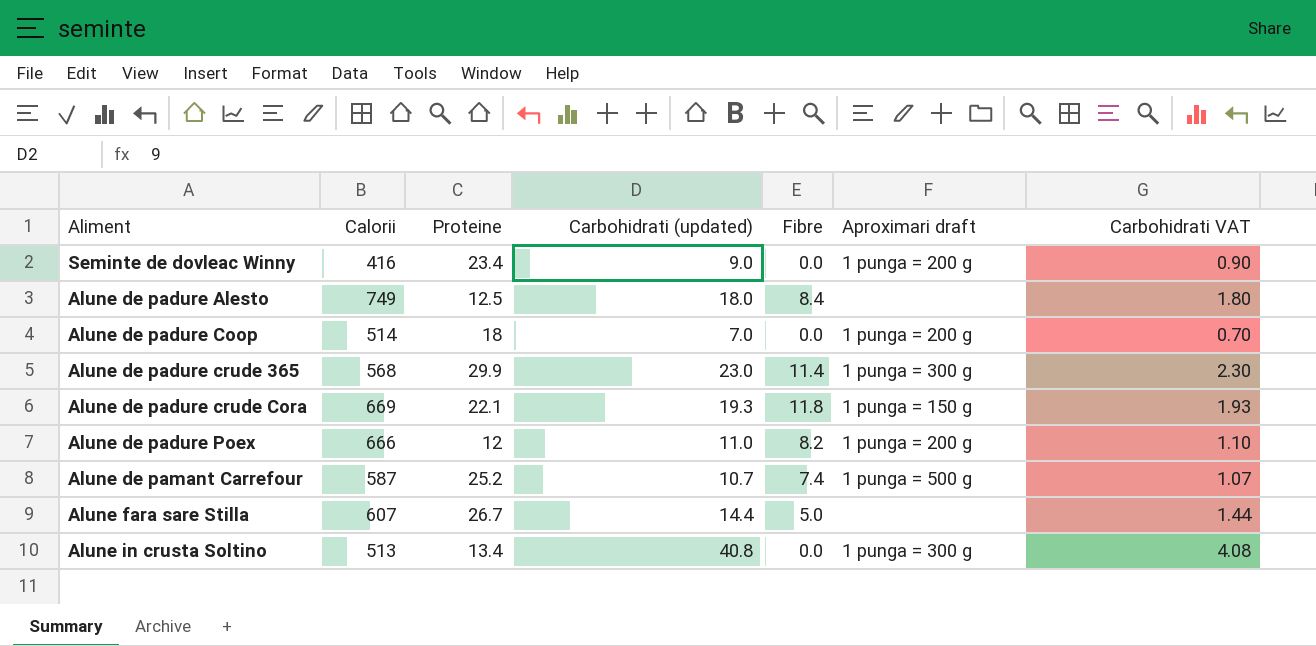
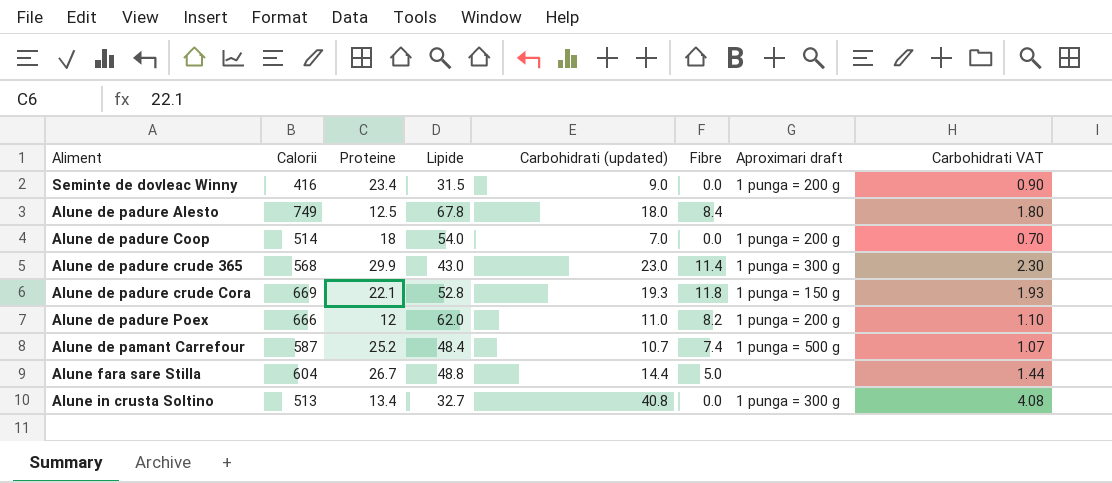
column Lipide | position: none -> 4
Alune fara sare Stilla | Calorii: 607 -> 604

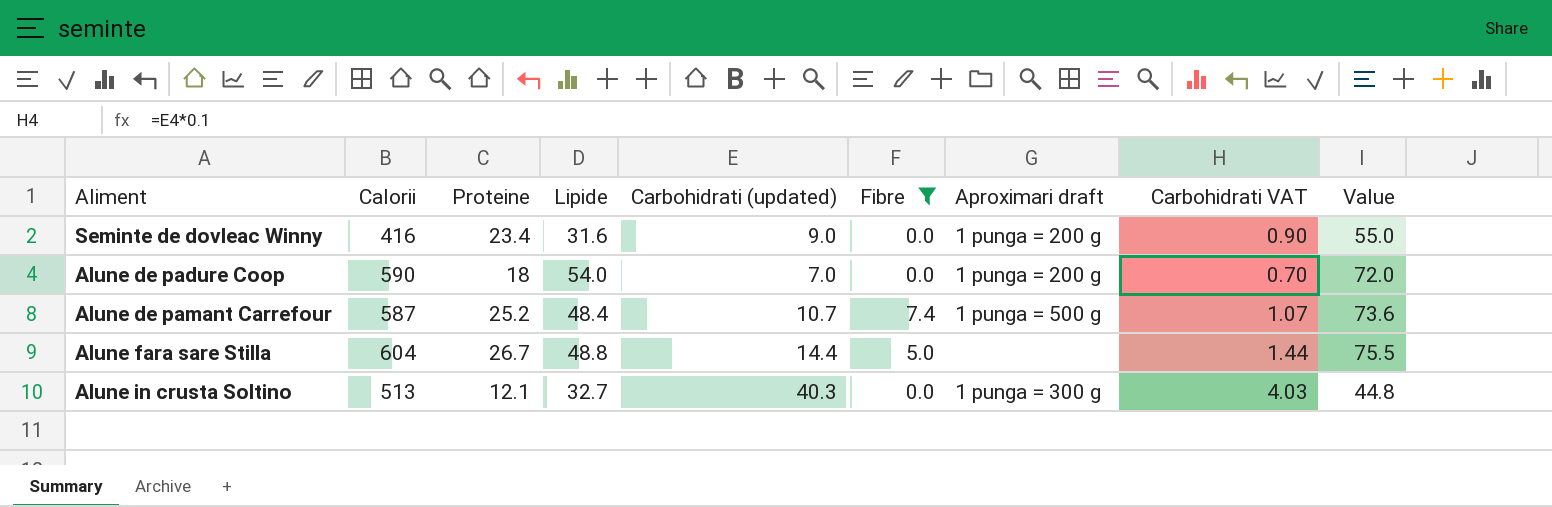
filter: none -> Fibre <= 7.4
column Value | formula: none -> [Proteine] + [Lipide]
Seminte de dovleac Winny | Lipide: 31.5 -> 31.6
Alune de padure Coop | Calorii: 514 -> 590
Alune in crusta Soltino | Proteine: 13.4 -> 12.1
Alune in crusta Soltino | Carbohidrati (updated): 40.8 -> 40.3
Alune in crusta Soltino | Carbohidrati VAT: 4.08 -> 4.03

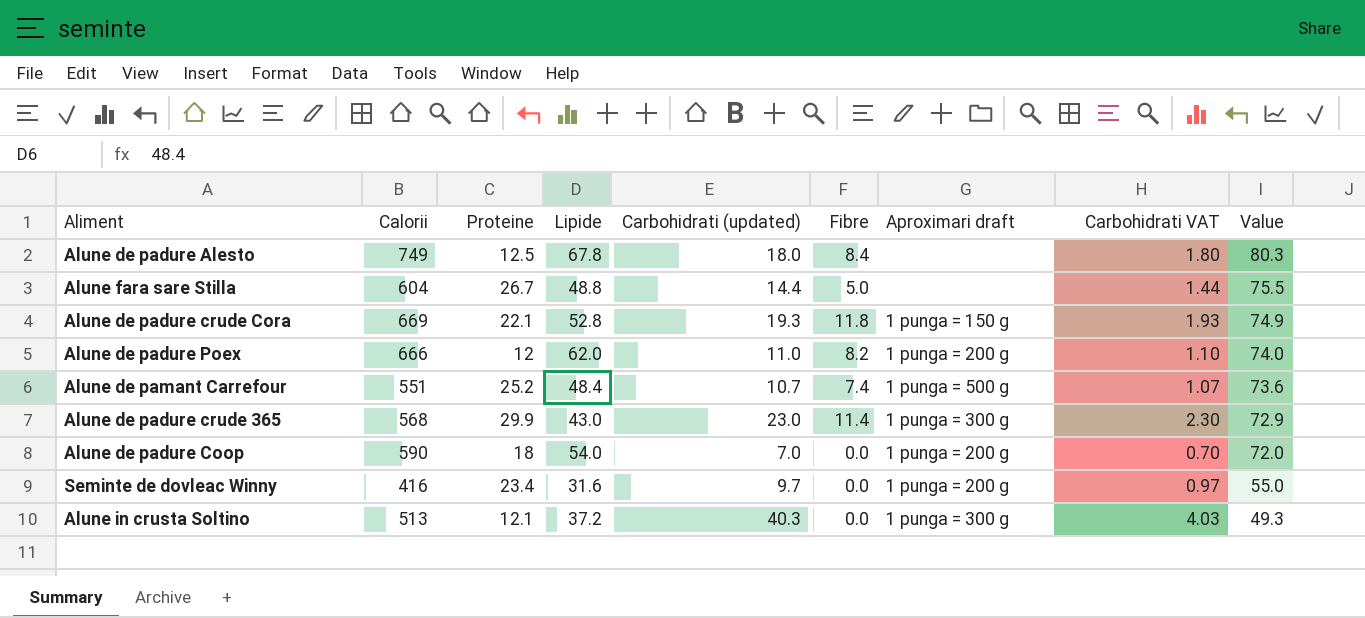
filter: Fibre <= 7.4 -> none
row order: none -> Value descending
Alune de pamant Carrefour | Calorii: 587 -> 551
Seminte de dovleac Winny | Carbohidrati (updated): 9.0 -> 9.7
Seminte de dovleac Winny | Carbohidrati VAT: 0.90 -> 0.97
Alune in crusta Soltino | Lipide: 32.7 -> 37.2
Alune in crusta Soltino | Value: 44.8 -> 49.3

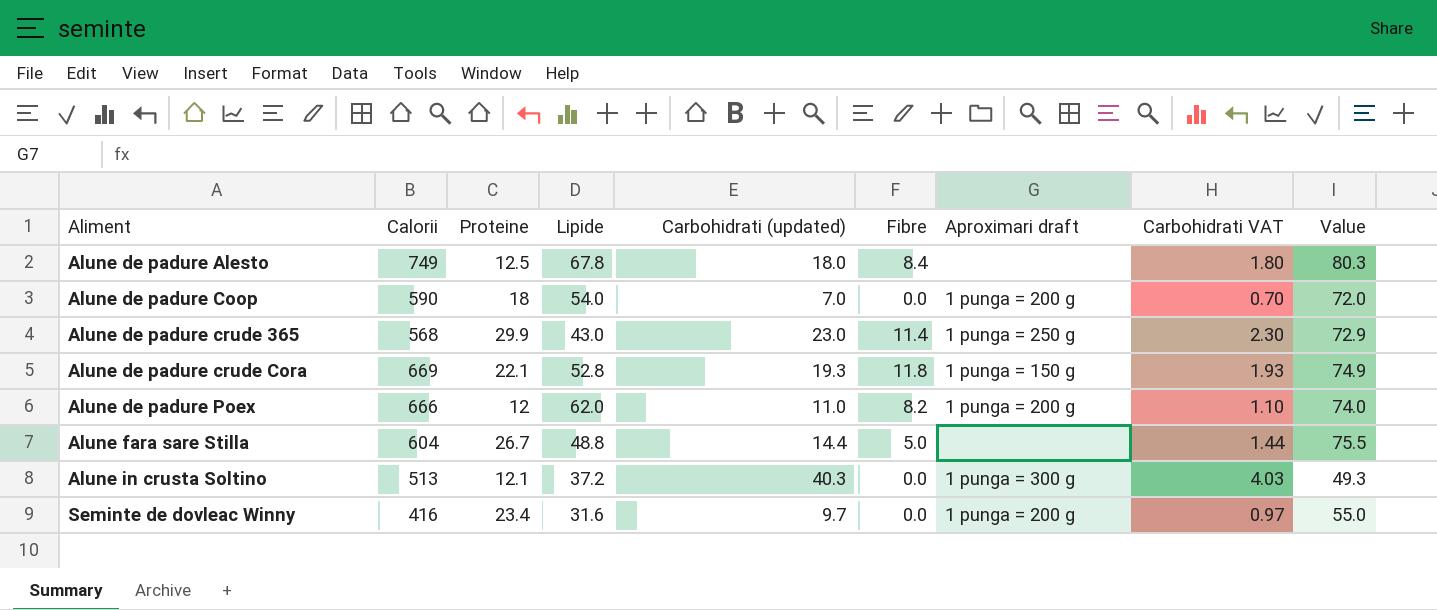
row order: Value descending -> Aliment ascending
row Alune de pamant Carrefour: 551 | 25.2 | 48.4 | 10.7 | 7.4 | 1 punga = 500 g | 1.07 | 73.6 -> none
Alune de padure crude 365 | Aproximari draft: 1 punga = 300 g -> 1 punga = 250 g

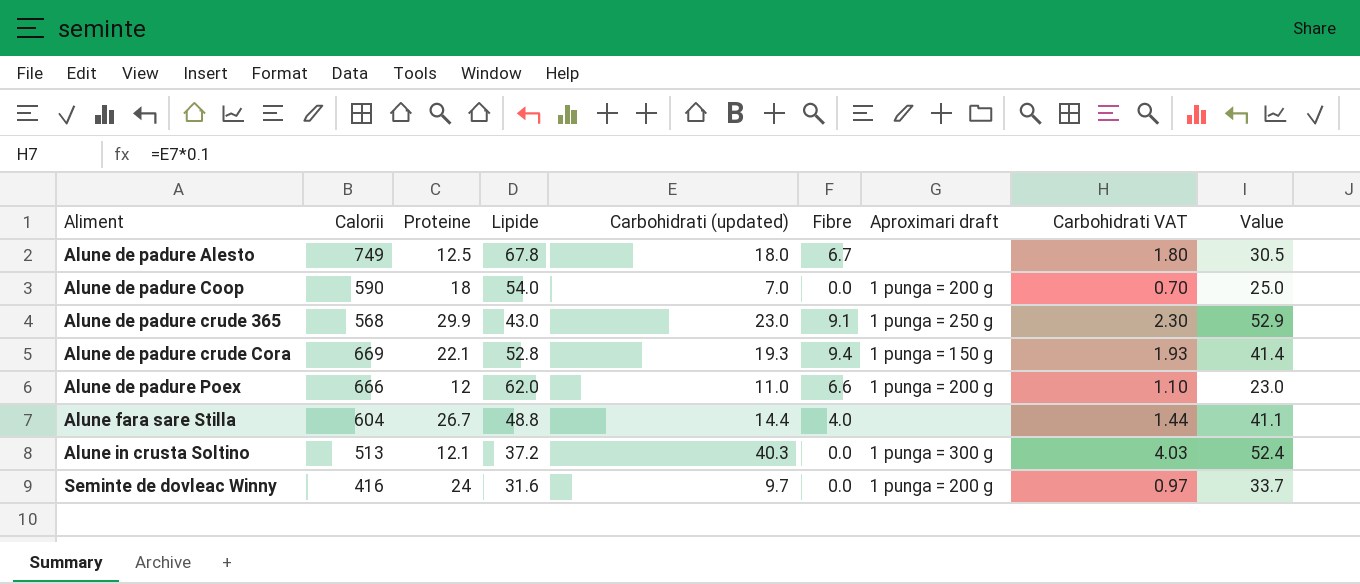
column Value | formula: [Proteine] + [Lipide] -> [Proteine] + [Carbohidrati (updated)]
Alune de padure Alesto | Fibre: 8.4 -> 6.7
Alune de padure crude 365 | Fibre: 11.4 -> 9.1
Alune de padure crude Cora | Fibre: 11.8 -> 9.4
Alune de padure Poex | Fibre: 8.2 -> 6.6
Alune fara sare Stilla | Fibre: 5.0 -> 4.0
Seminte de dovleac Winny | Proteine: 23.4 -> 24

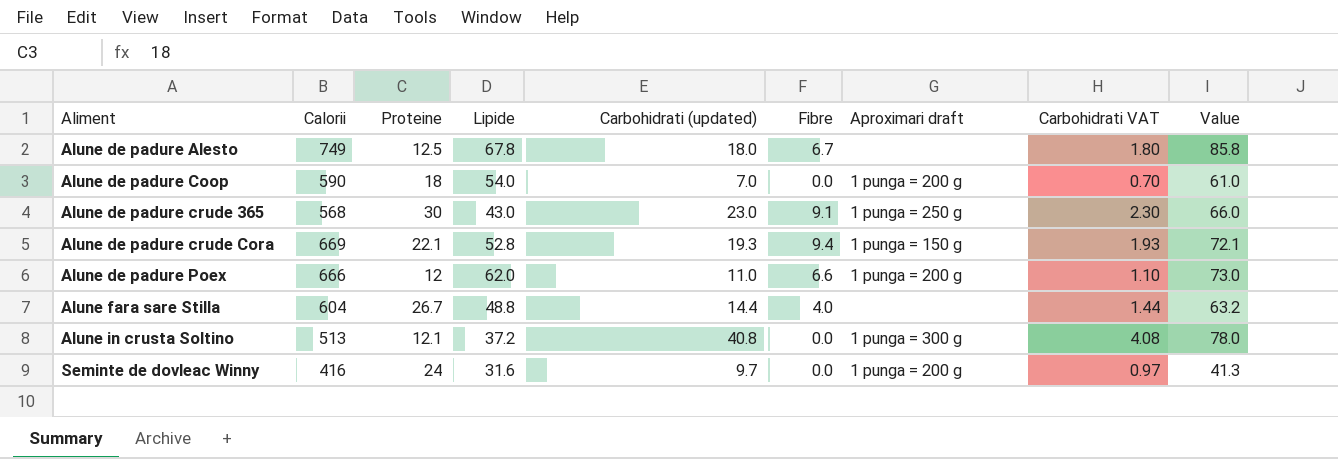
column Value | formula: [Proteine] + [Carbohidrati (updated)] -> [Lipide] + [Carbohidrati (updated)]
Alune de padure crude 365 | Proteine: 29.9 -> 30
Alune in crusta Soltino | Carbohidrati (updated): 40.3 -> 40.8
Alune in crusta Soltino | Carbohidrati VAT: 4.03 -> 4.08

